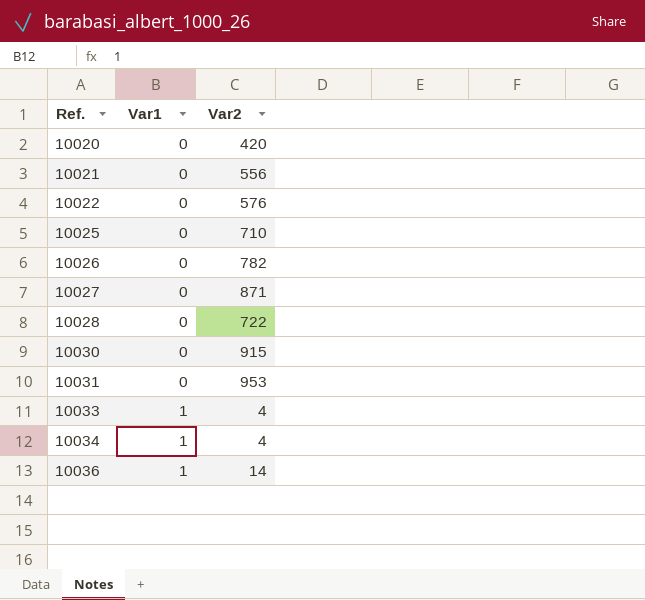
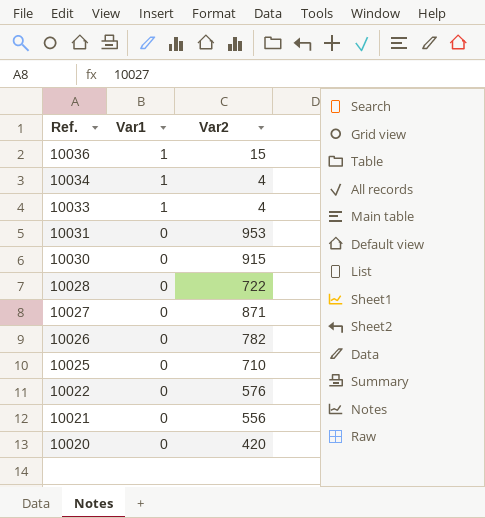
row order: Ref. ascending -> Ref. descending
10036 | Var2: 14 -> 15

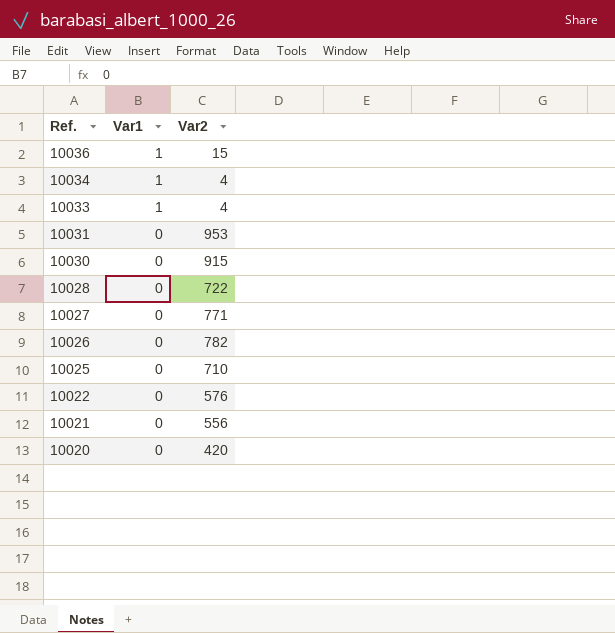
10027 | Var2: 871 -> 771

